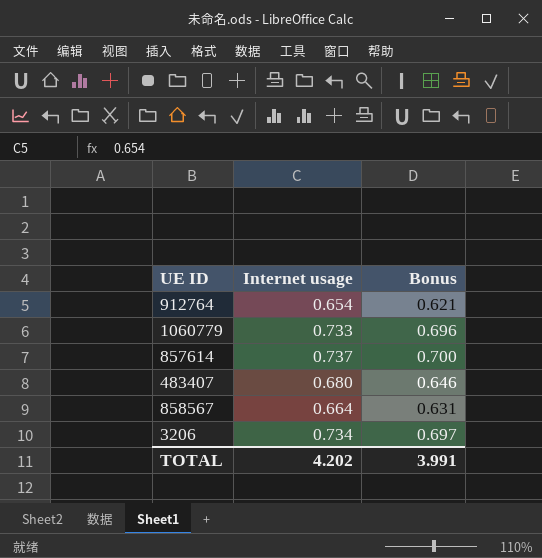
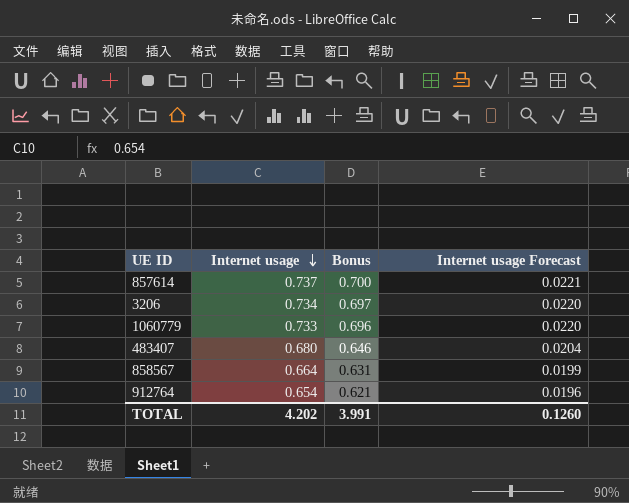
row order: none -> Internet usage descending
column Internet usage Forecast | formula: none -> [Internet usage] * 0.03

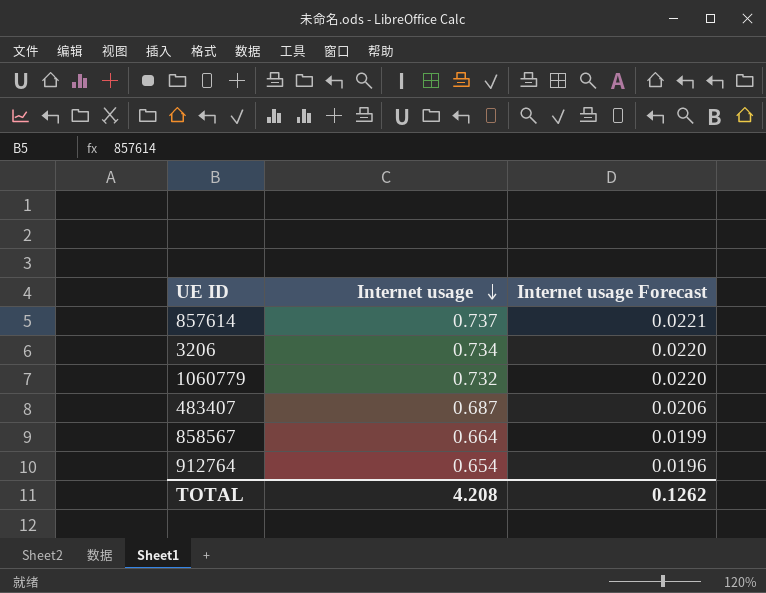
column Bonus | formula: [Internet usage] * 0.95 -> none
1060779 | Internet usage: 0.733 -> 0.732
483407 | Internet usage: 0.680 -> 0.687
483407 | Internet usage Forecast: 0.0204 -> 0.0206
TOTAL | Internet usage: 4.202 -> 4.208
TOTAL | Internet usage Forecast: 0.1260 -> 0.1262

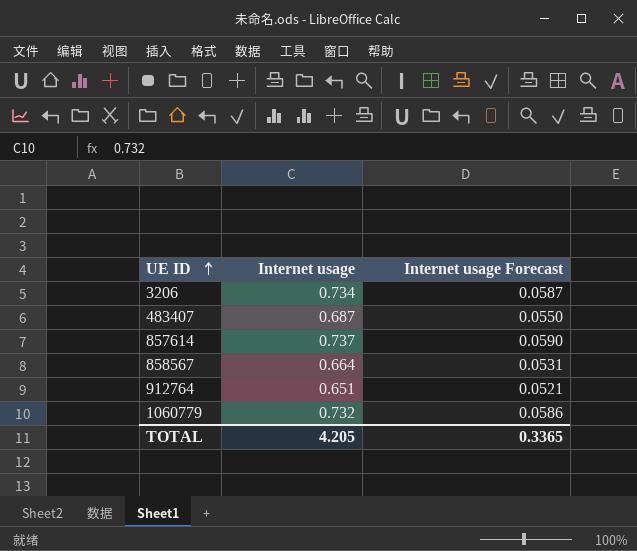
row order: Internet usage descending -> UE ID ascending
column Internet usage Forecast | formula: [Internet usage] * 0.03 -> [Internet usage] * 0.08
912764 | Internet usage: 0.654 -> 0.651
TOTAL | Internet usage: 4.208 -> 4.205
TOTAL | Internet usage Forecast: 0.1262 -> 0.3365

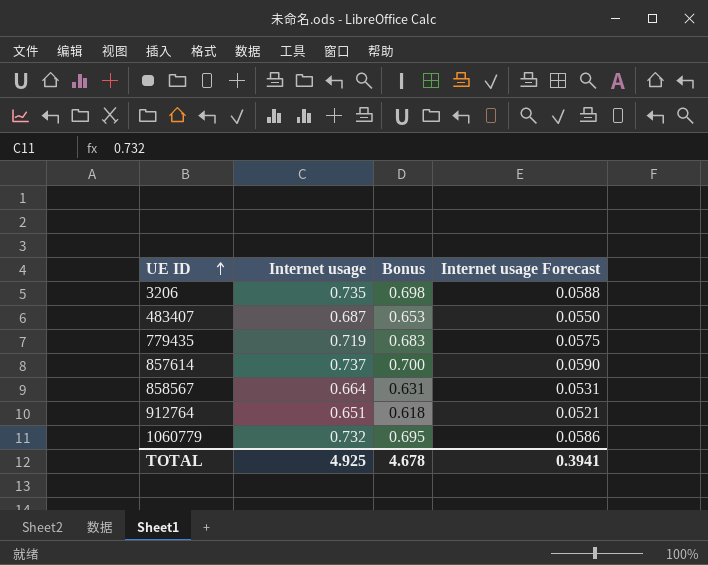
column Bonus | formula: none -> [Internet usage] * 0.95
3206 | Internet usage: 0.734 -> 0.735
3206 | Internet usage Forecast: 0.0587 -> 0.0588
row 779435: none -> 0.719 | 0.683 | 0.0575
TOTAL | Internet usage: 4.205 -> 4.925
TOTAL | Internet usage Forecast: 0.3365 -> 0.3941

